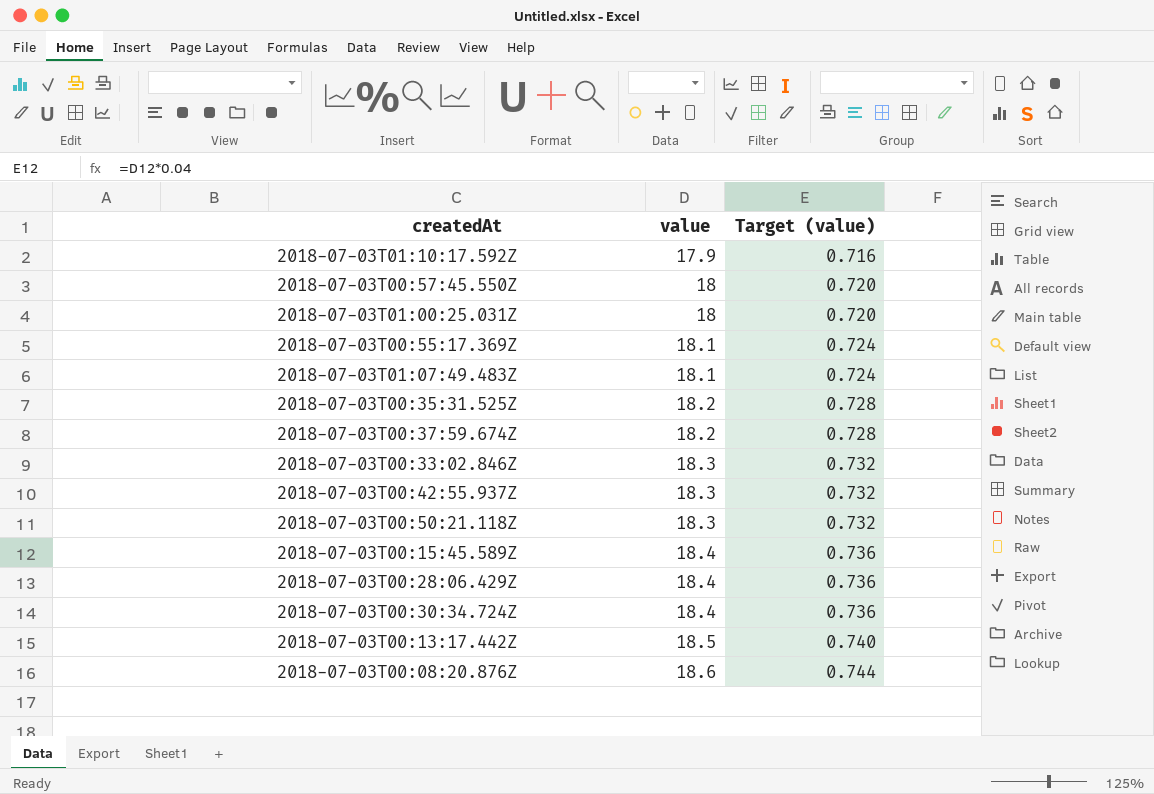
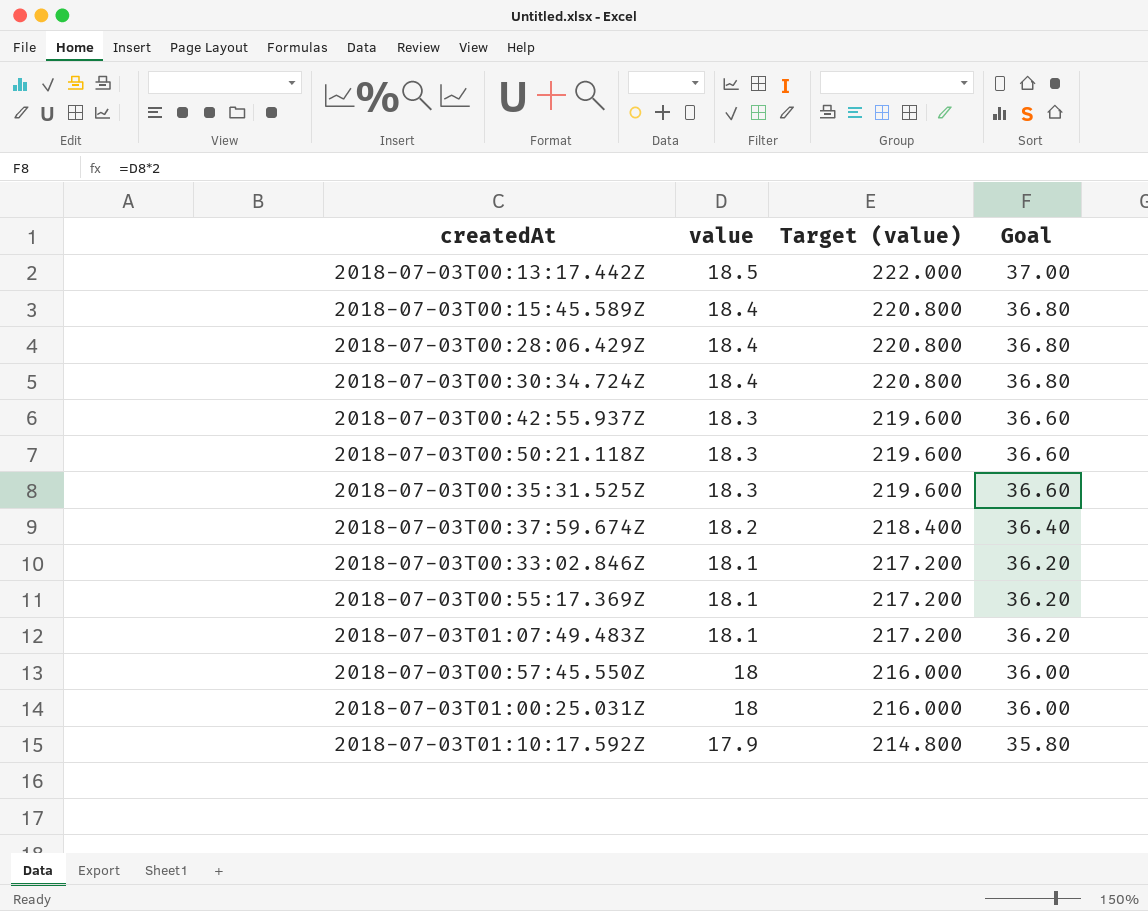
row order: value ascending -> value descending
column Target (value) | formula: [value] * 0.04 -> [value] * 12
column Goal | formula: none -> [value] * 2
row 2018-07-03T00:08:20.876Z: 18.6 | 0.744 -> none
2018-07-03T00:35:31.525Z | value: 18.2 -> 18.3
2018-07-03T00:33:02.846Z | value: 18.3 -> 18.1

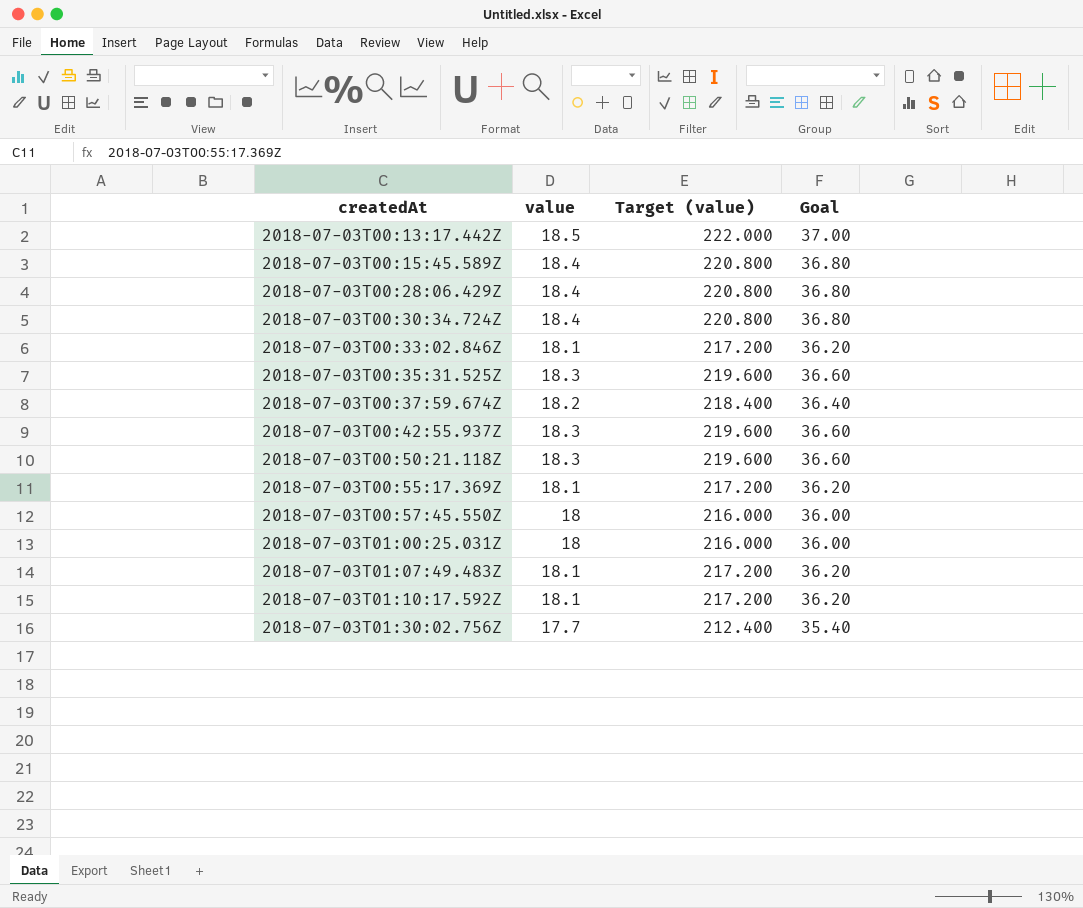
row order: value descending -> createdAt ascending
2018-07-03T01:10:17.592Z | value: 17.9 -> 18.1
2018-07-03T01:10:17.592Z | Target (value): 214.800 -> 217.200
2018-07-03T01:10:17.592Z | Goal: 35.80 -> 36.20
row 2018-07-03T01:30:02.756Z: none -> 17.7 | 212.400 | 35.40

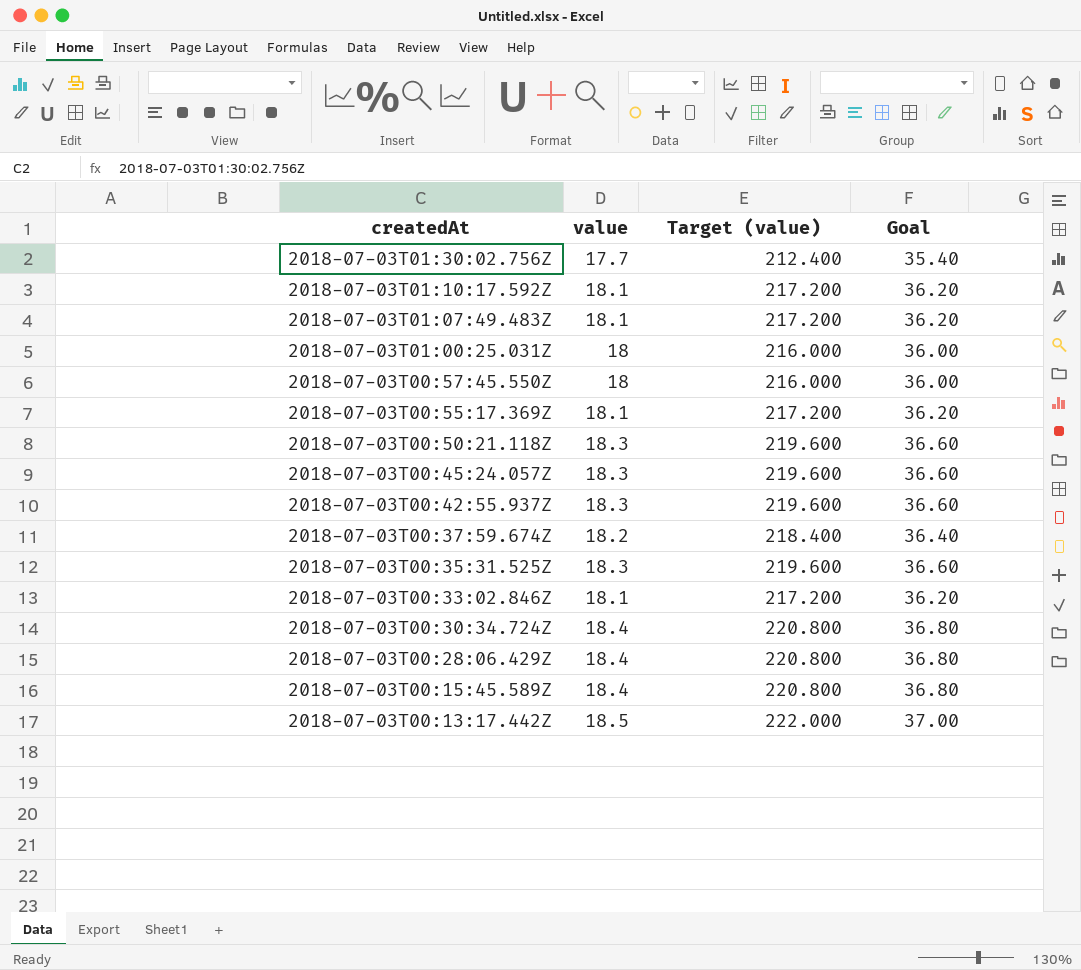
row order: createdAt ascending -> createdAt descending
row 2018-07-03T00:45:24.057Z: none -> 18.3 | 219.600 | 36.60

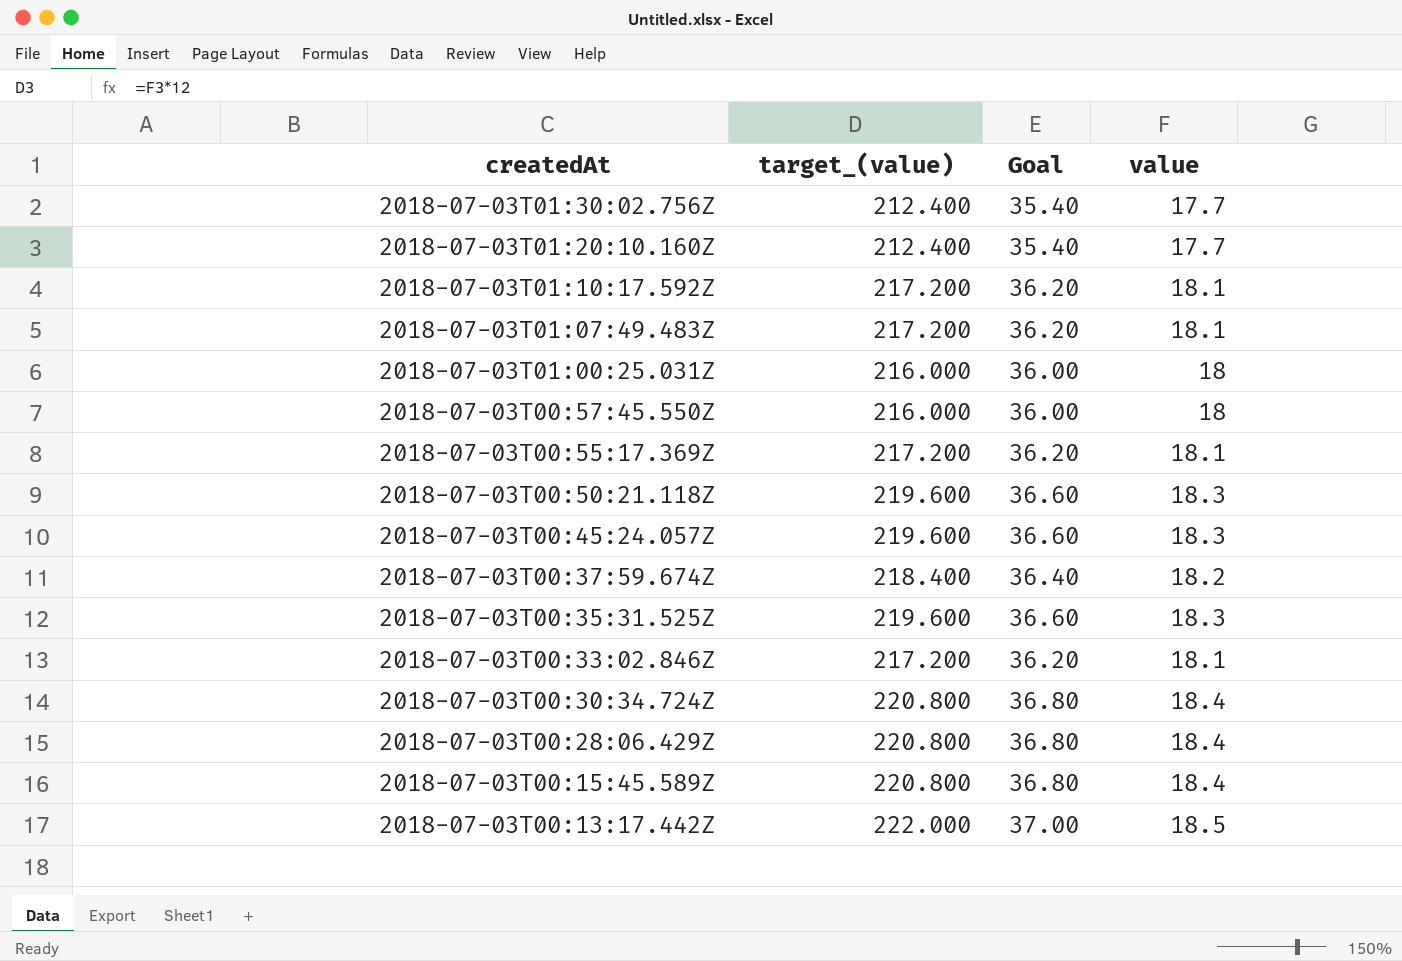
column name: Target (value) -> target_(value)
column value | position: 2 -> 4
row 2018-07-03T00:42:55.937Z: 18.3 | 219.600 | 36.60 -> none
row 2018-07-03T01:20:10.160Z: none -> 212.400 | 35.40 | 17.7

